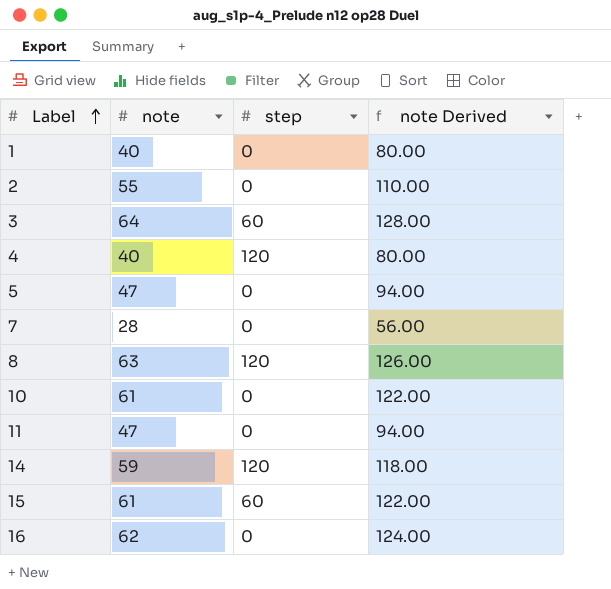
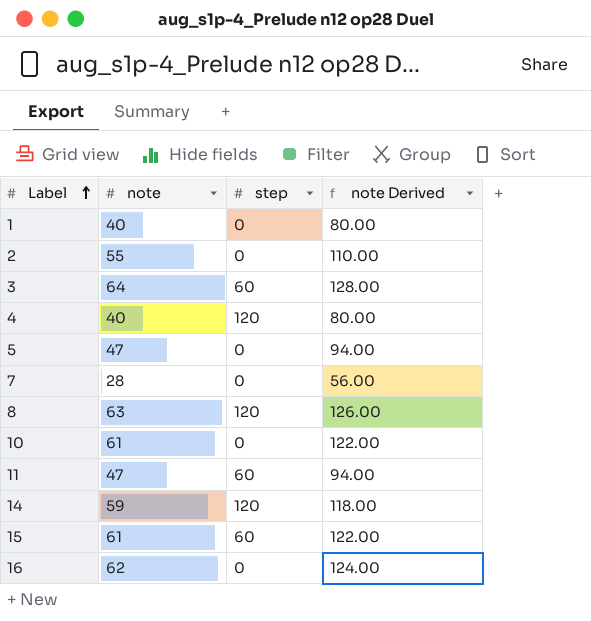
11 | step: 0 -> 60

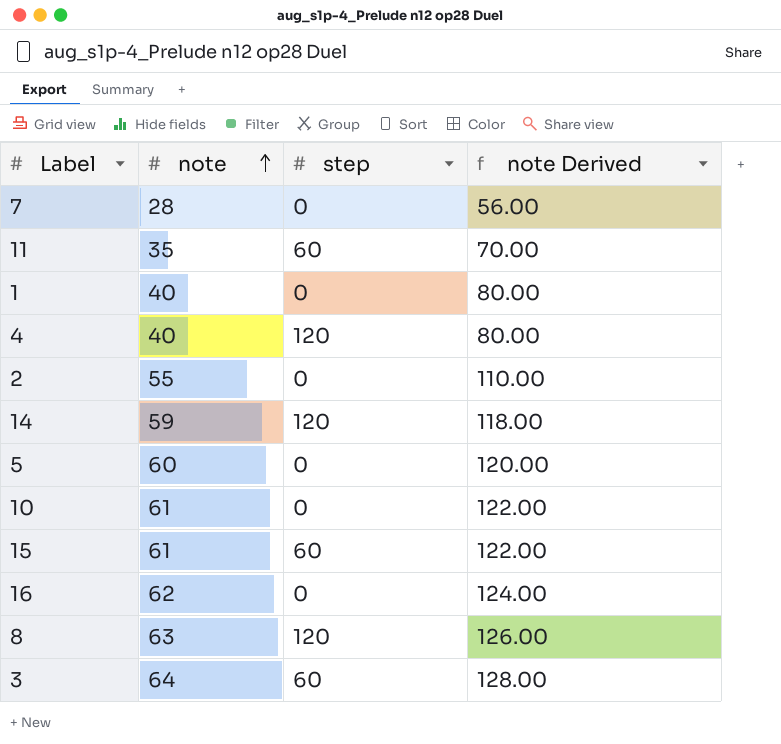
row order: Label ascending -> note ascending
11 | note: 47 -> 35
11 | note Derived: 94.00 -> 70.00
5 | note: 47 -> 60
5 | note Derived: 94.00 -> 120.00

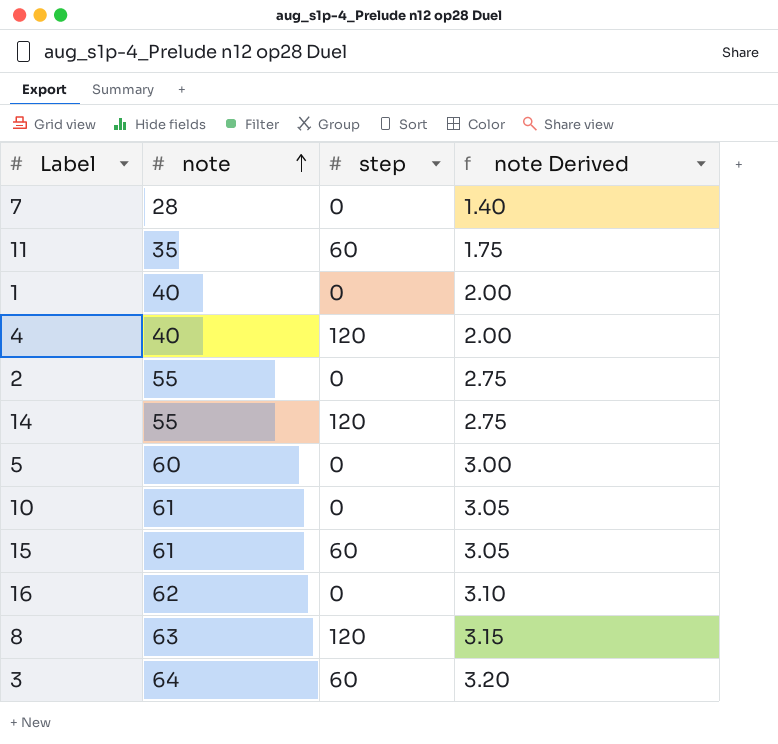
column note Derived | formula: [note] * 2 -> [note] * 0.05
14 | note: 59 -> 55

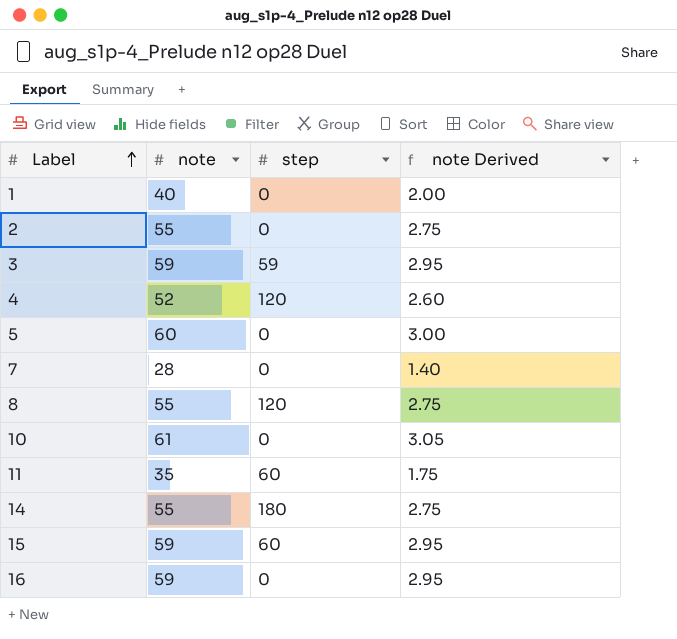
row order: note ascending -> Label ascending
3 | note: 64 -> 59
3 | step: 60 -> 59
3 | note Derived: 3.20 -> 2.95
4 | note: 40 -> 52
4 | note Derived: 2.00 -> 2.60
8 | note: 63 -> 55
8 | note Derived: 3.15 -> 2.75
14 | step: 120 -> 180
15 | note: 61 -> 59
15 | note Derived: 3.05 -> 2.95
16 | note: 62 -> 59
16 | note Derived: 3.10 -> 2.95

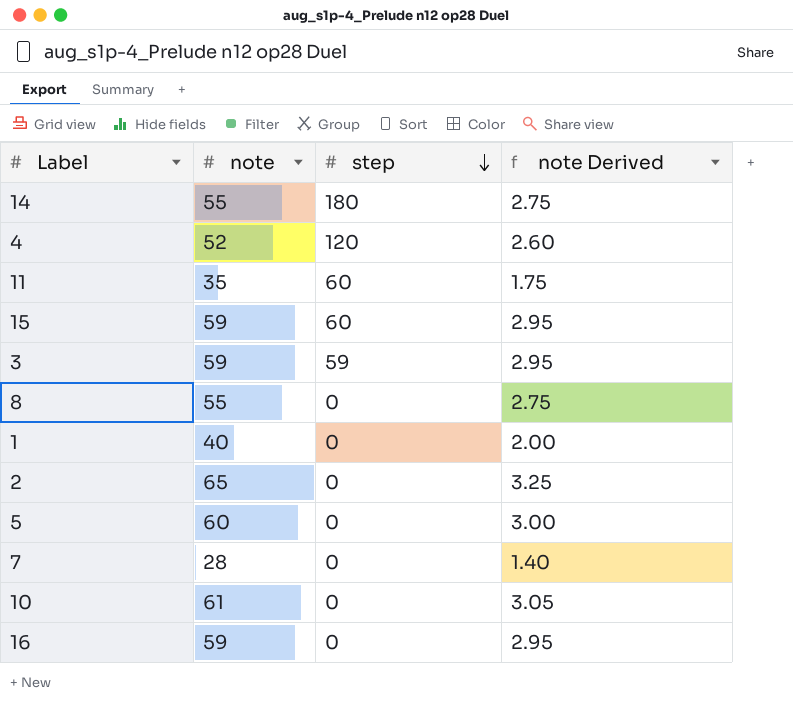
row order: Label ascending -> step descending
8 | step: 120 -> 0
2 | note: 55 -> 65
2 | note Derived: 2.75 -> 3.25

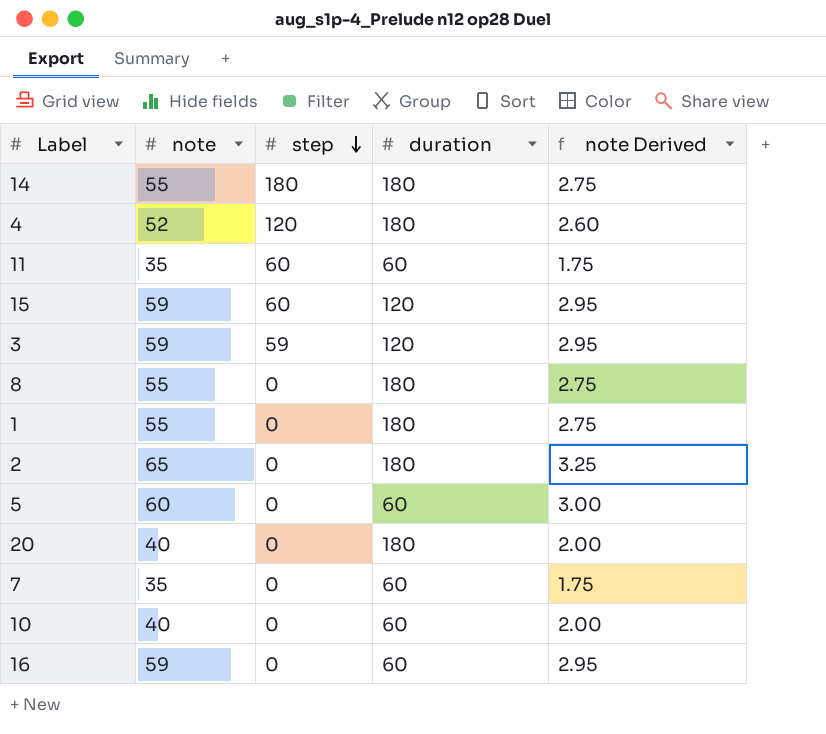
column duration | position: none -> 4
1 | note: 40 -> 55
1 | note Derived: 2.00 -> 2.75
row 20: none -> 40 | 0 | 180 | 2.00
7 | note: 28 -> 35
7 | note Derived: 1.40 -> 1.75
10 | note: 61 -> 40
10 | note Derived: 3.05 -> 2.00

